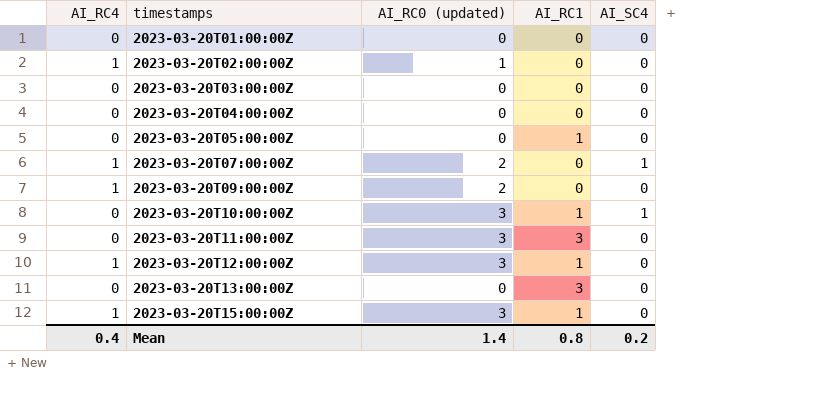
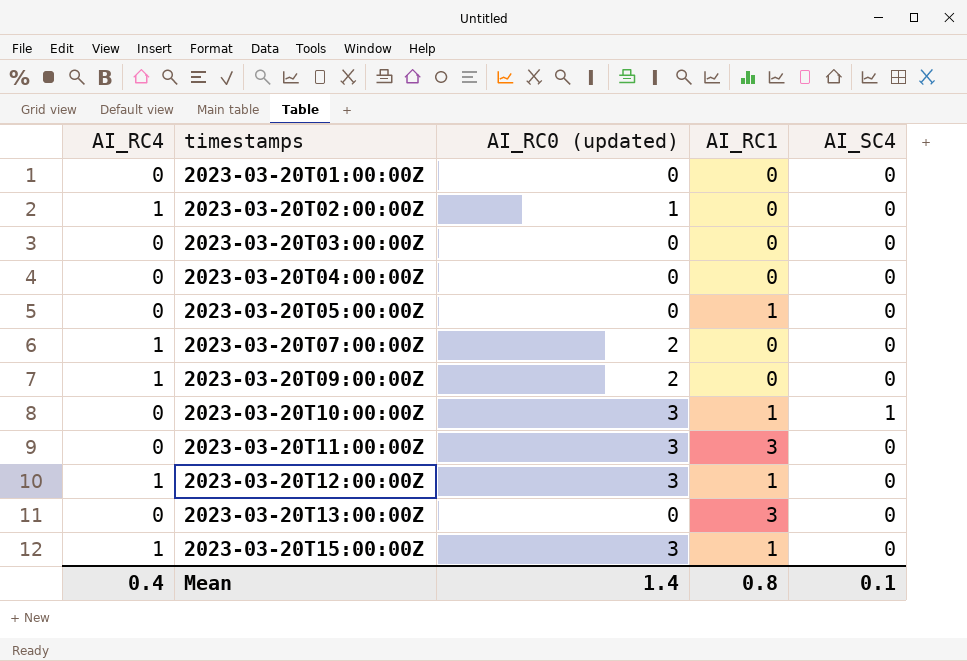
2023-03-20T07:00:00Z | AI_SC4: 1 -> 0
Mean | AI_SC4: 0.2 -> 0.1

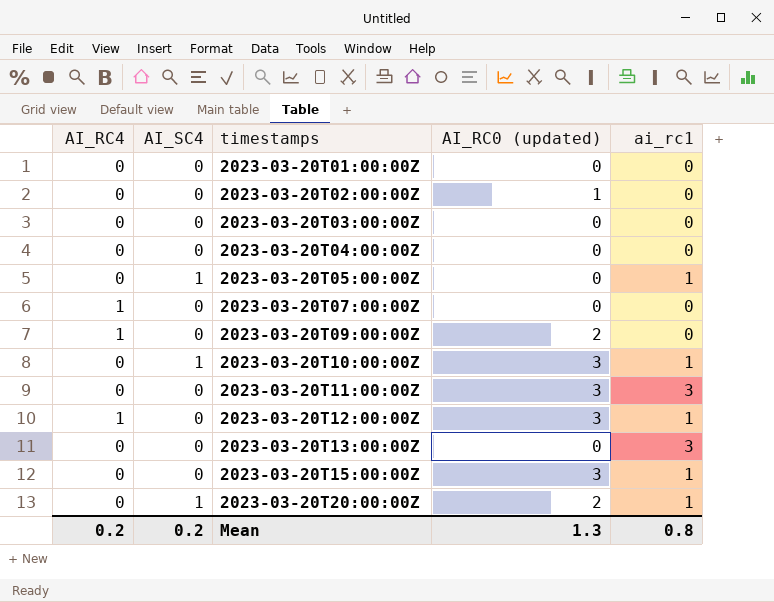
column AI_SC4 | position: 5 -> 2
column name: AI_RC1 -> ai_rc1
2023-03-20T02:00:00Z | AI_RC4: 1 -> 0
2023-03-20T05:00:00Z | AI_SC4: 0 -> 1
2023-03-20T07:00:00Z | AI_RC0 (updated): 2 -> 0
2023-03-20T15:00:00Z | AI_RC4: 1 -> 0
row 2023-03-20T20:00:00Z: none -> 0 | 1 | 2 | 1
Mean | AI_RC4: 0.4 -> 0.2
Mean | AI_SC4: 0.1 -> 0.2
Mean | AI_RC0 (updated): 1.4 -> 1.3

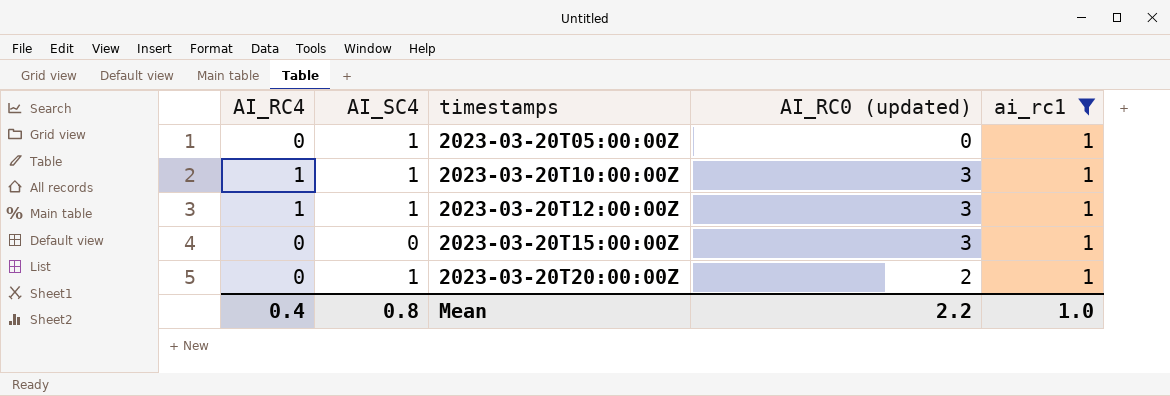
filter: none -> ai_rc1 = 1
2023-03-20T10:00:00Z | AI_RC4: 0 -> 1
2023-03-20T12:00:00Z | AI_SC4: 0 -> 1
Mean | AI_RC4: 0.2 -> 0.4
Mean | AI_SC4: 0.2 -> 0.8
Mean | AI_RC0 (updated): 1.3 -> 2.2
Mean | ai_rc1: 0.8 -> 1.0

